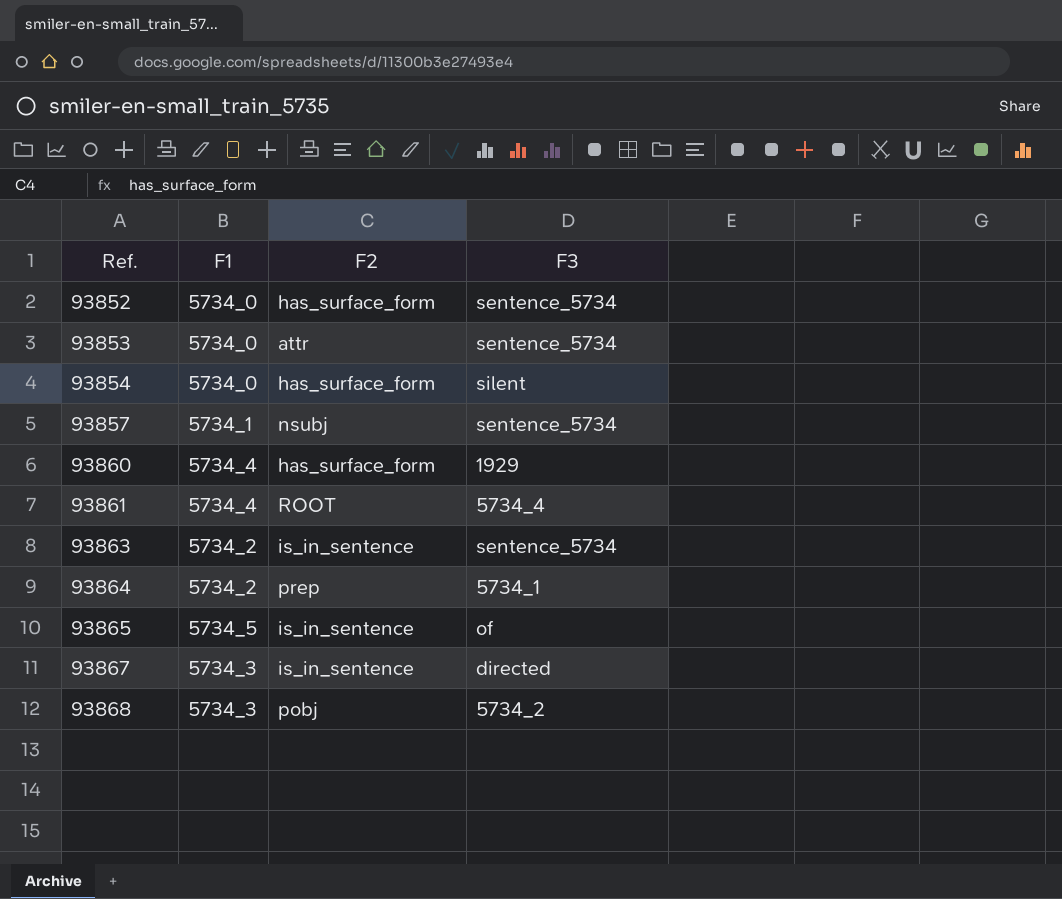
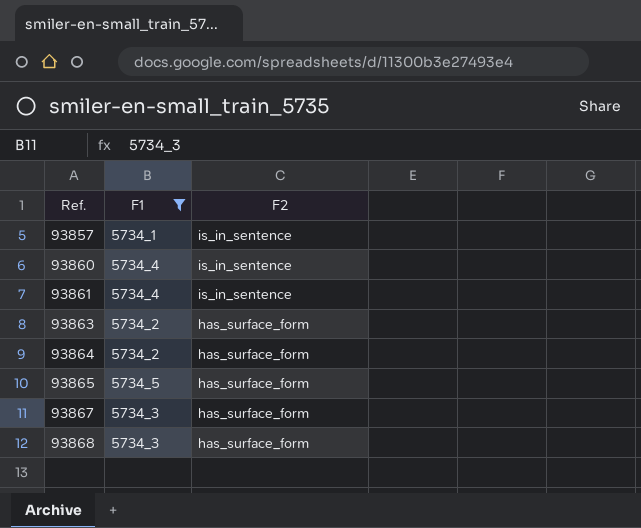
filter: none -> F1 != 5734_0
column F3 | position: 4 -> none
93857 | F2: nsubj -> is_in_sentence
93860 | F2: has_surface_form -> is_in_sentence
93861 | F2: ROOT -> is_in_sentence
93863 | F2: is_in_sentence -> has_surface_form
93864 | F2: prep -> has_surface_form
93865 | F2: is_in_sentence -> has_surface_form
93867 | F2: is_in_sentence -> has_surface_form
93868 | F2: pobj -> has_surface_form

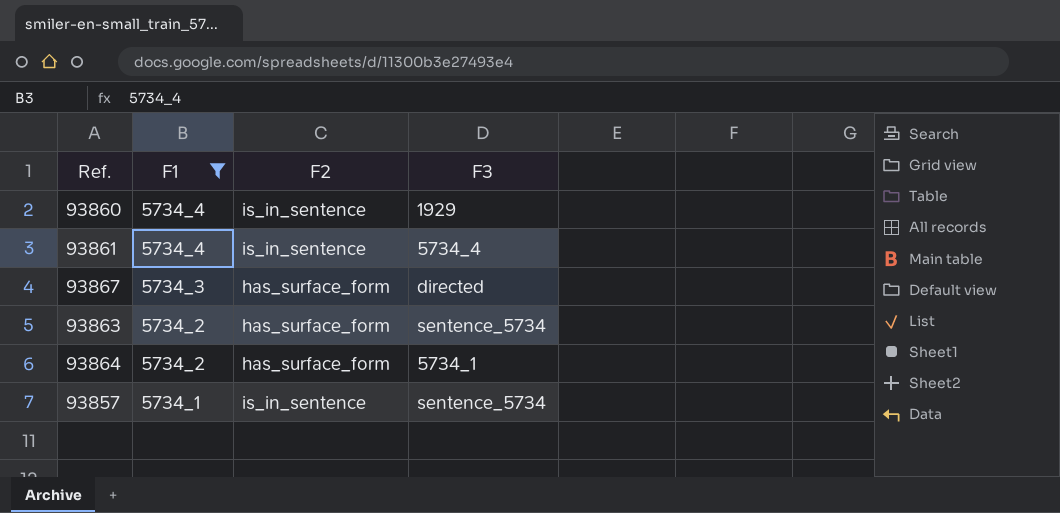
row order: Ref. ascending -> F1 descending
column F3 | position: none -> 4
row 93865: 5734_5 | has_surface_form -> none
row 93868: 5734_3 | has_surface_form -> none

